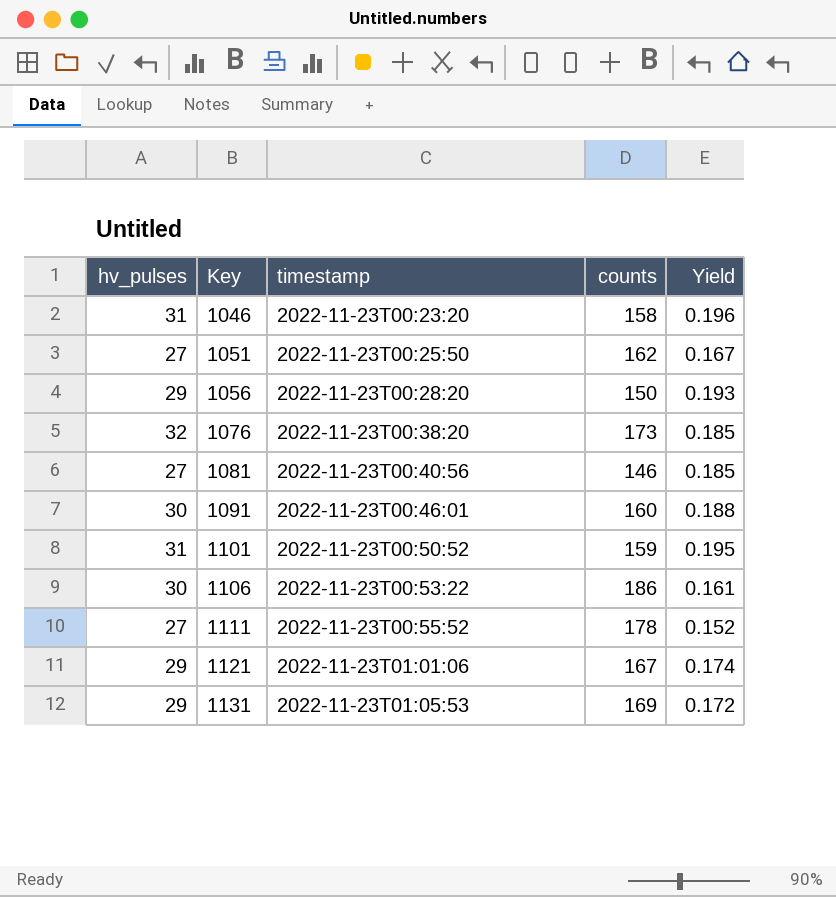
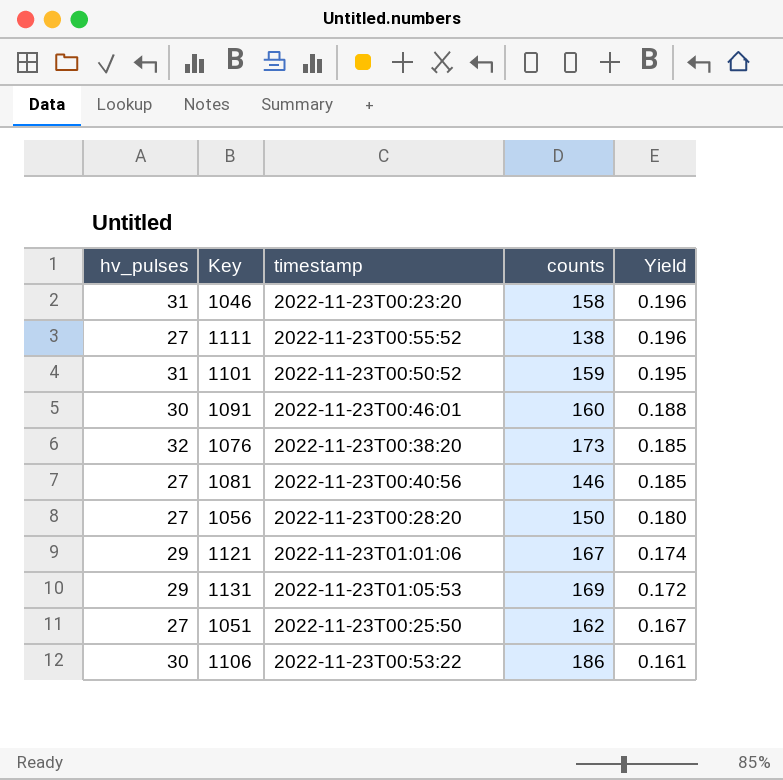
row order: Key ascending -> Yield descending
1111 | counts: 178 -> 138
1111 | Yield: 0.152 -> 0.196
1056 | hv_pulses: 29 -> 27
1056 | Yield: 0.193 -> 0.180

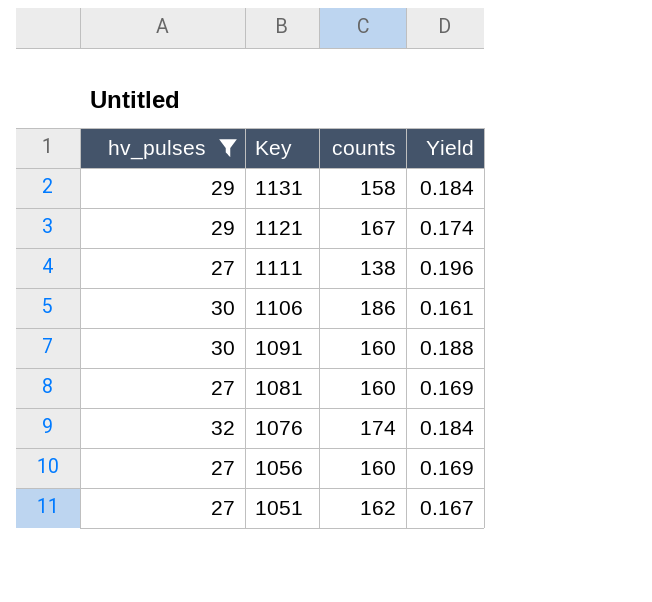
filter: none -> hv_pulses != 31
row order: Yield descending -> Key descending
column timestamp | position: 3 -> none
1131 | counts: 169 -> 158
1131 | Yield: 0.172 -> 0.184
1081 | counts: 146 -> 160
1081 | Yield: 0.185 -> 0.169
1076 | counts: 173 -> 174
1076 | Yield: 0.185 -> 0.184
1056 | counts: 150 -> 160
1056 | Yield: 0.180 -> 0.169

